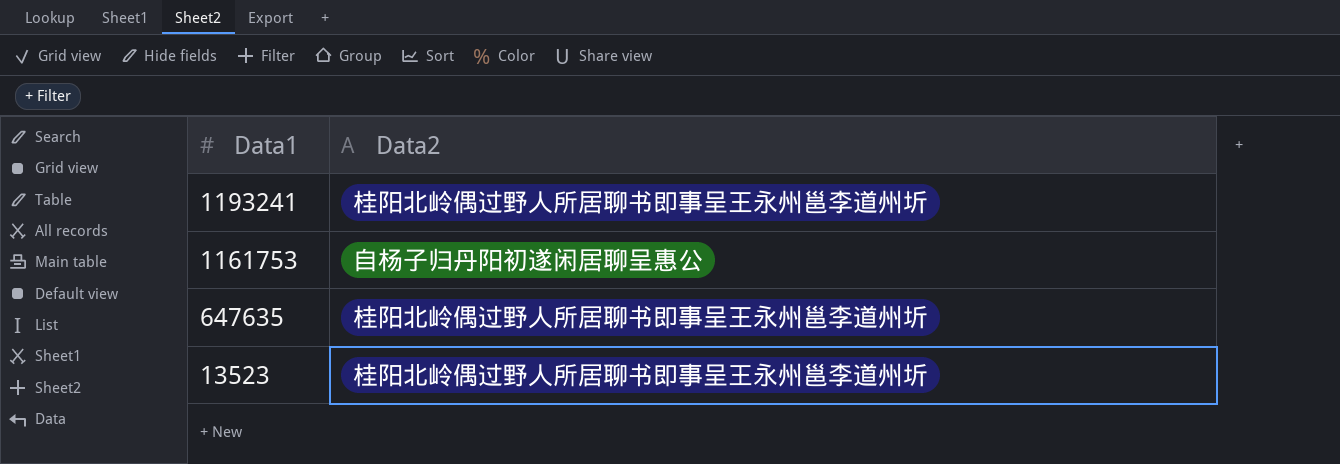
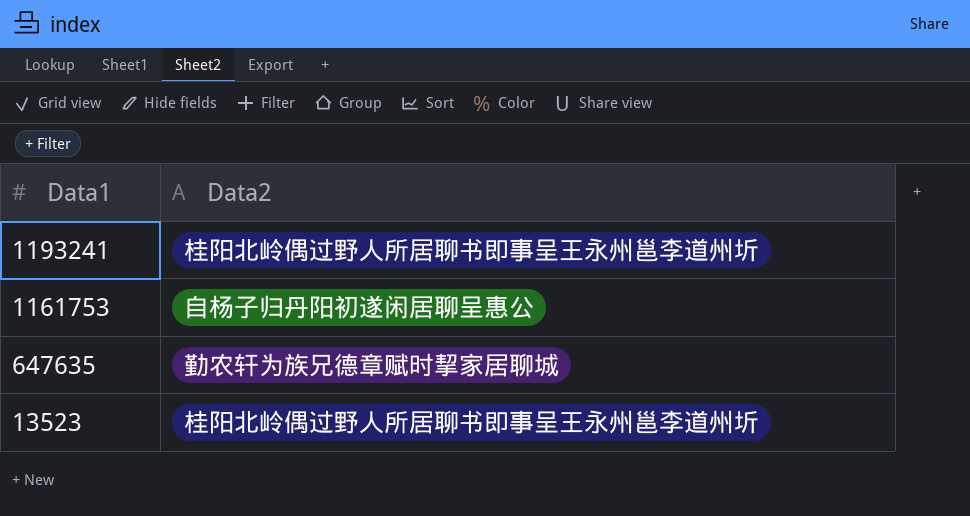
647635 | Data2: 桂阳北岭偶过野人所居聊书即事呈王永州邕李道州圻 -> 勤农轩为族兄德章赋时挈家居聊城

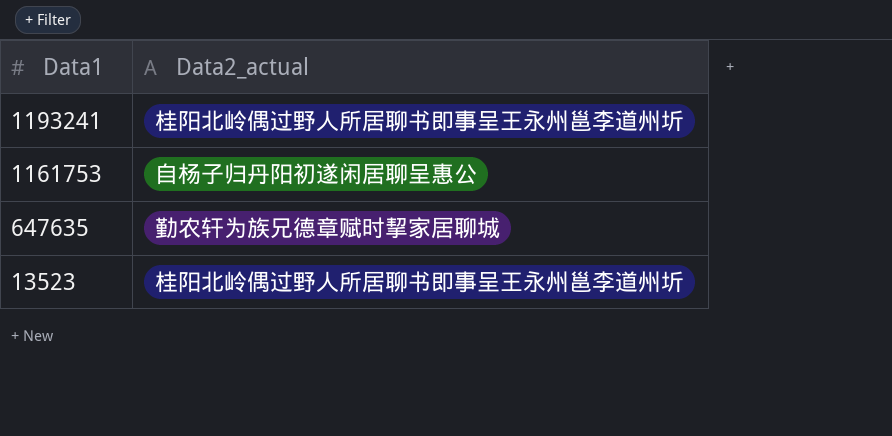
column name: Data2 -> Data2_actual

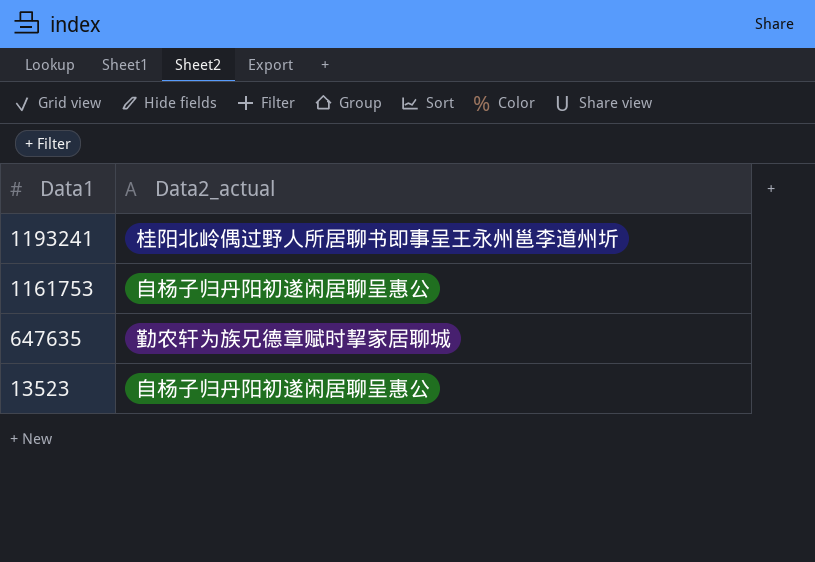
13523 | Data2_actual: 桂阳北岭偶过野人所居聊书即事呈王永州邕李道州圻 -> 自杨子归丹阳初遂闲居聊呈惠公

